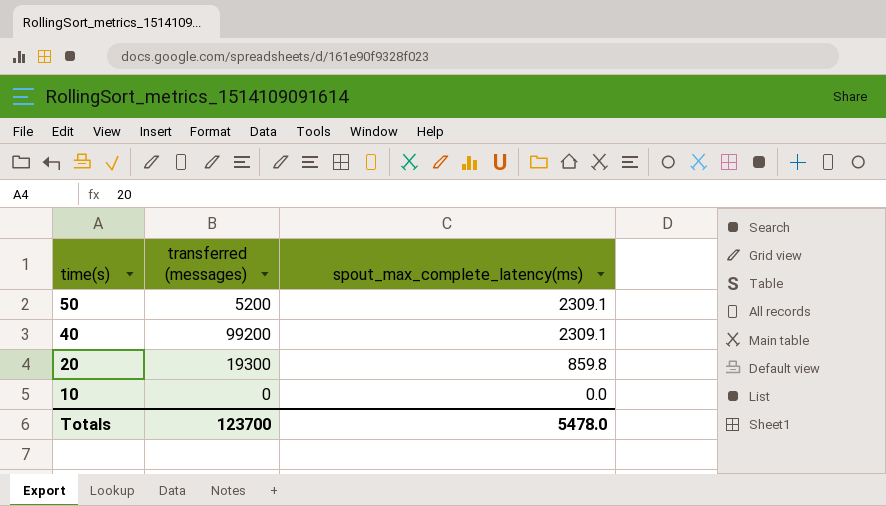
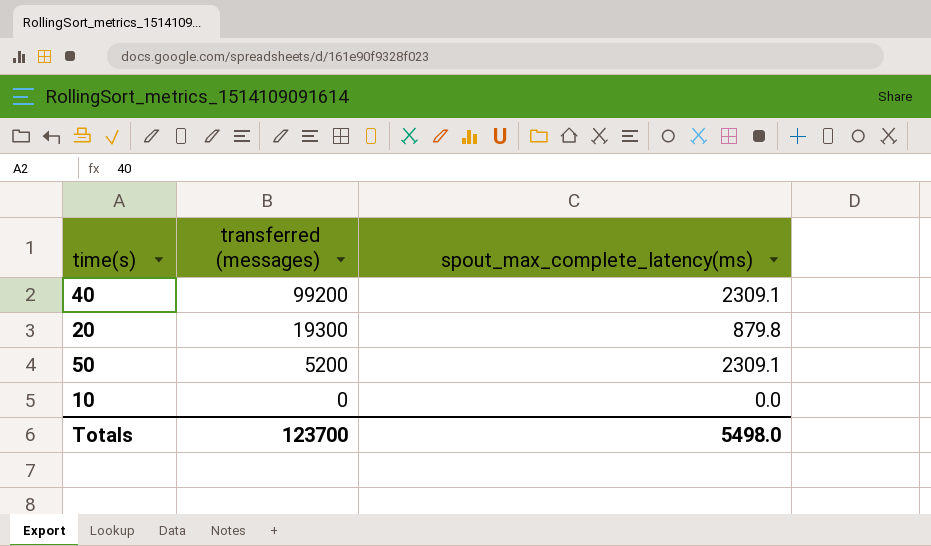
row order: time(s) descending -> transferred (messages) descending
20 | spout_max_complete_latency(ms): 859.8 -> 879.8
Totals | spout_max_complete_latency(ms): 5478.0 -> 5498.0

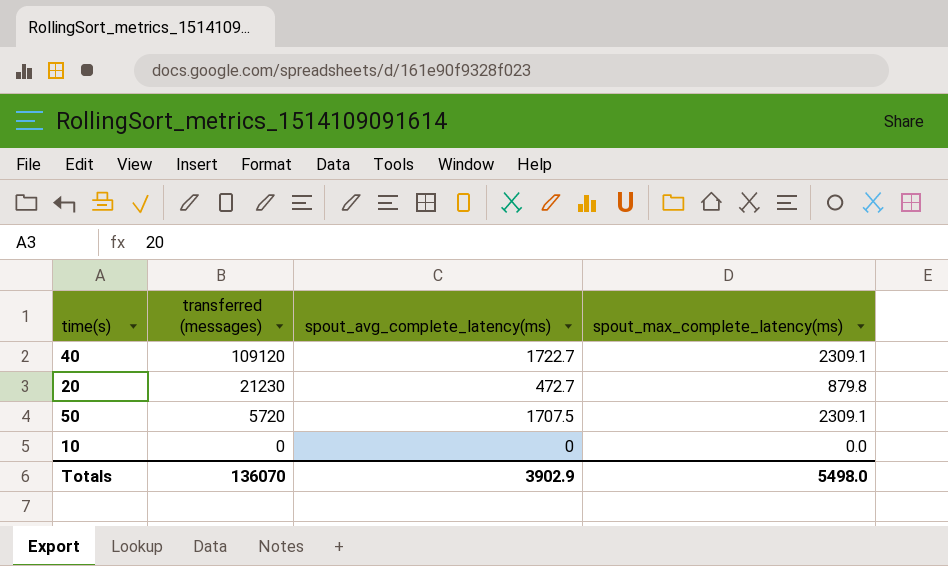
column spout_avg_complete_latency(ms) | position: none -> 3
40 | transferred (messages): 99200 -> 109120
20 | transferred (messages): 19300 -> 21230
50 | transferred (messages): 5200 -> 5720
Totals | transferred (messages): 123700 -> 136070

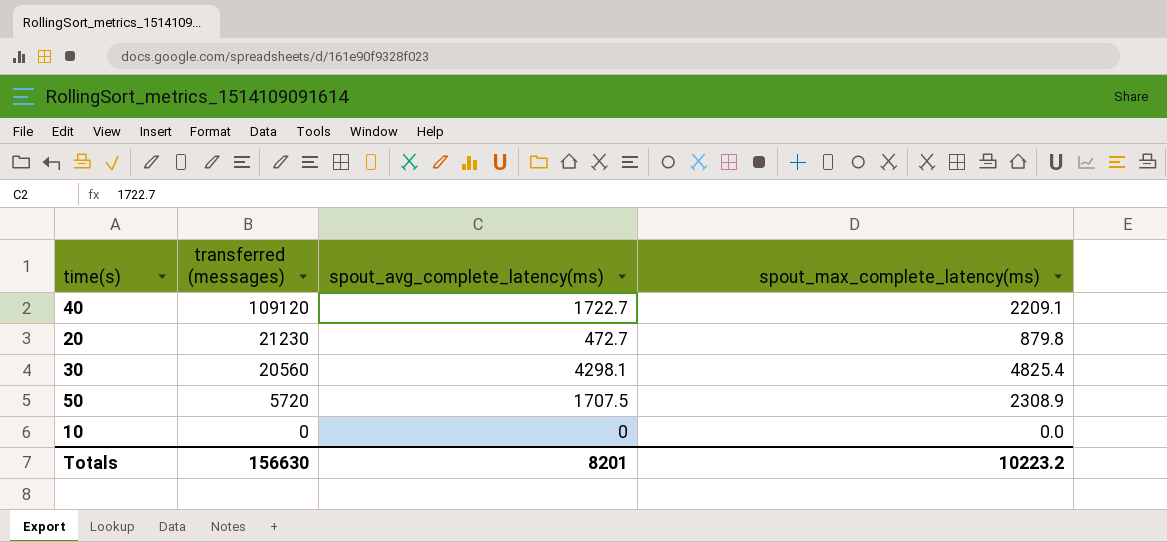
40 | spout_max_complete_latency(ms): 2309.1 -> 2209.1
row 30: none -> 20560 | 4298.1 | 4825.4
50 | spout_max_complete_latency(ms): 2309.1 -> 2308.9
Totals | transferred (messages): 136070 -> 156630
Totals | spout_avg_complete_latency(ms): 3902.9 -> 8201
Totals | spout_max_complete_latency(ms): 5498.0 -> 10223.2

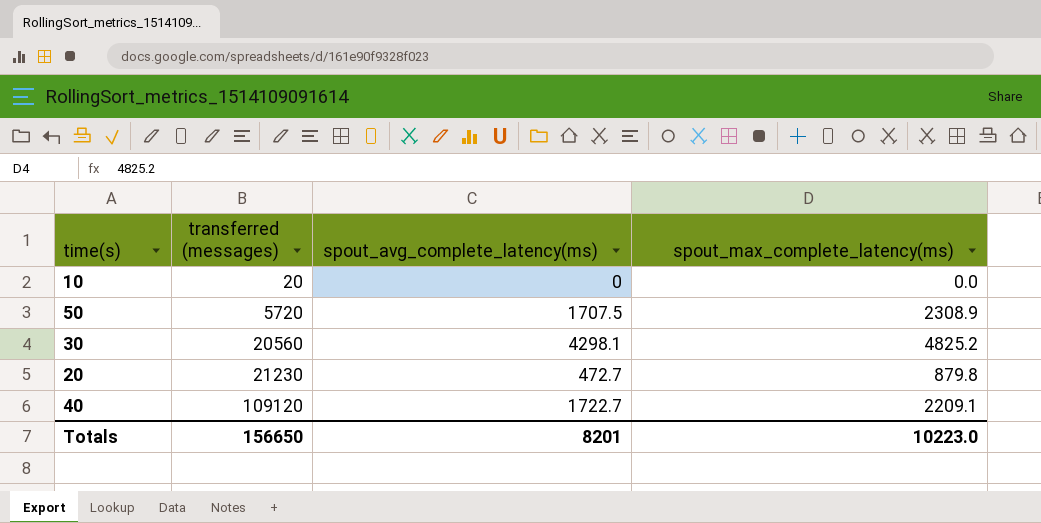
row order: transferred (messages) descending -> transferred (messages) ascending
10 | transferred (messages): 0 -> 20
30 | spout_max_complete_latency(ms): 4825.4 -> 4825.2
Totals | transferred (messages): 156630 -> 156650
Totals | spout_max_complete_latency(ms): 10223.2 -> 10223.0

